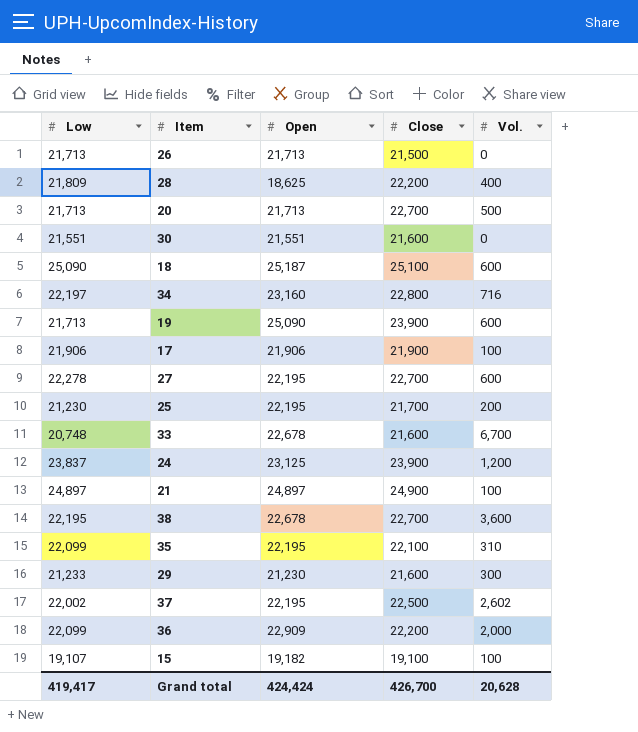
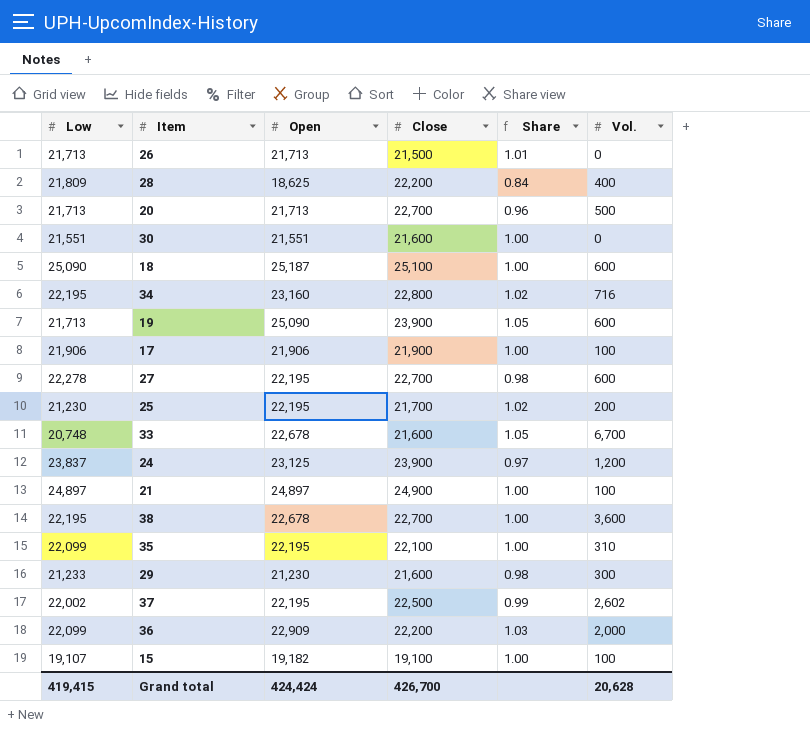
column Share | formula: none -> [Open] / [Close]
34 | Low: 22,197 -> 22,195
Grand total | Low: 419,417 -> 419,415

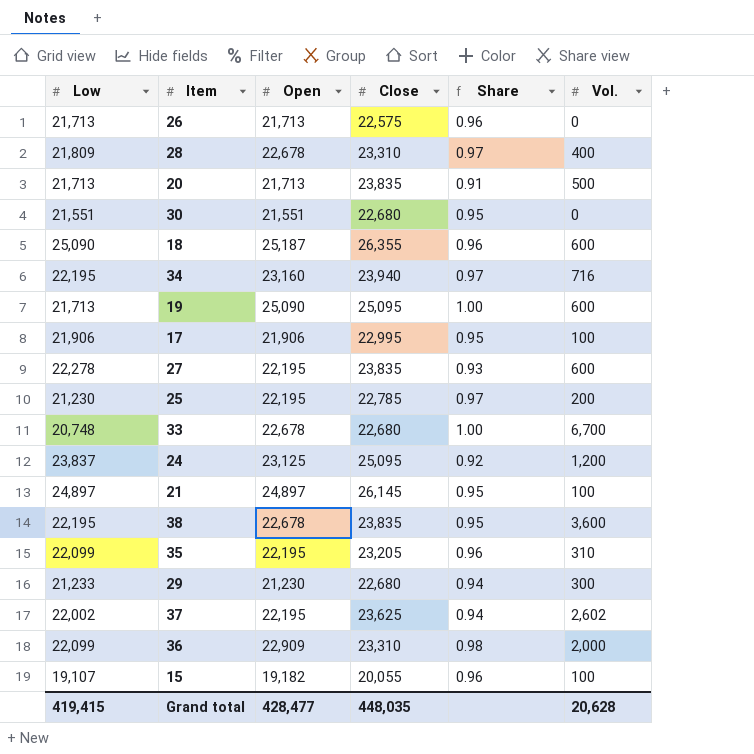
26 | Close: 21,500 -> 22,575
26 | Share: 1.01 -> 0.96
28 | Open: 18,625 -> 22,678
28 | Close: 22,200 -> 23,310
28 | Share: 0.84 -> 0.97
20 | Close: 22,700 -> 23,835
20 | Share: 0.96 -> 0.91
30 | Close: 21,600 -> 22,680
30 | Share: 1.00 -> 0.95
18 | Close: 25,100 -> 26,355
18 | Share: 1.00 -> 0.96
34 | Close: 22,800 -> 23,940
34 | Share: 1.02 -> 0.97
19 | Close: 23,900 -> 25,095
19 | Share: 1.05 -> 1.00
17 | Close: 21,900 -> 22,995
17 | Share: 1.00 -> 0.95
27 | Close: 22,700 -> 23,835
27 | Share: 0.98 -> 0.93
25 | Close: 21,700 -> 22,785
25 | Share: 1.02 -> 0.97
33 | Close: 21,600 -> 22,680
33 | Share: 1.05 -> 1.00
24 | Close: 23,900 -> 25,095
24 | Share: 0.97 -> 0.92
21 | Close: 24,900 -> 26,145
21 | Share: 1.00 -> 0.95
38 | Close: 22,700 -> 23,835
38 | Share: 1.00 -> 0.95
35 | Close: 22,100 -> 23,205
35 | Share: 1.00 -> 0.96
29 | Close: 21,600 -> 22,680
29 | Share: 0.98 -> 0.94
37 | Close: 22,500 -> 23,625
37 | Share: 0.99 -> 0.94
36 | Close: 22,200 -> 23,310
36 | Share: 1.03 -> 0.98
15 | Close: 19,100 -> 20,055
15 | Share: 1.00 -> 0.96
Grand total | Open: 424,424 -> 428,477
Grand total | Close: 426,700 -> 448,035

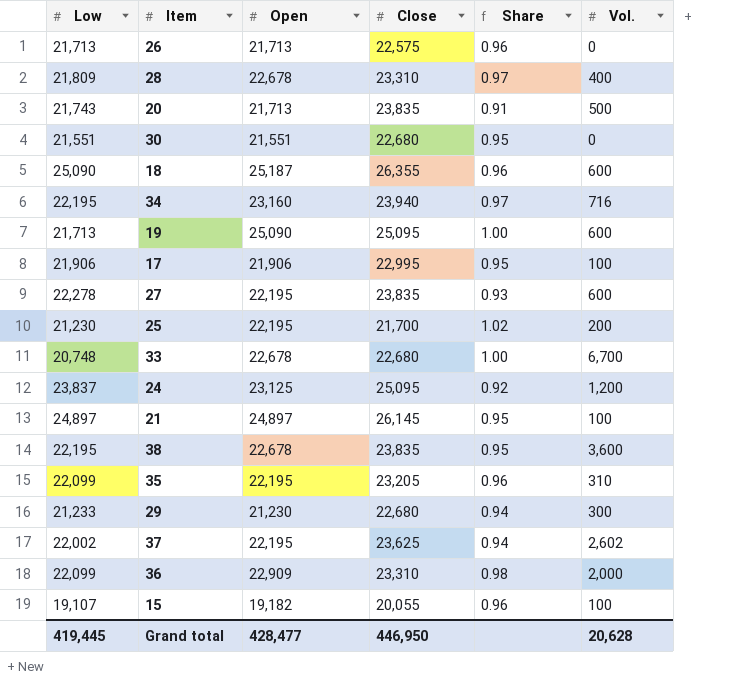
20 | Low: 21,713 -> 21,743
25 | Close: 22,785 -> 21,700
25 | Share: 0.97 -> 1.02
Grand total | Low: 419,415 -> 419,445
Grand total | Close: 448,035 -> 446,950

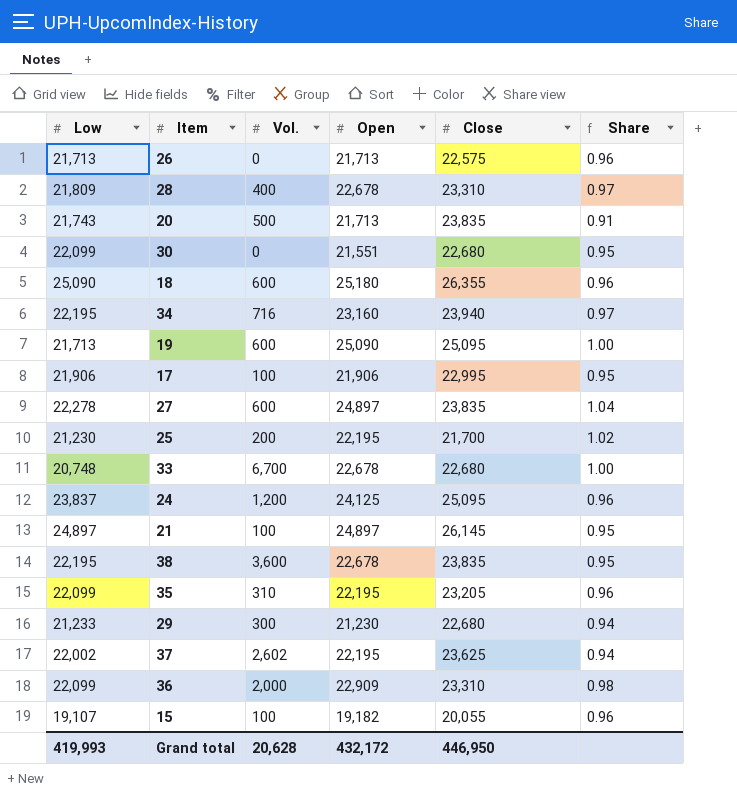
column Vol. | position: 6 -> 3
30 | Low: 21,551 -> 22,099
18 | Open: 25,187 -> 25,180
27 | Open: 22,195 -> 24,897
27 | Share: 0.93 -> 1.04
24 | Open: 23,125 -> 24,125
24 | Share: 0.92 -> 0.96
Grand total | Low: 419,445 -> 419,993
Grand total | Open: 428,477 -> 432,172

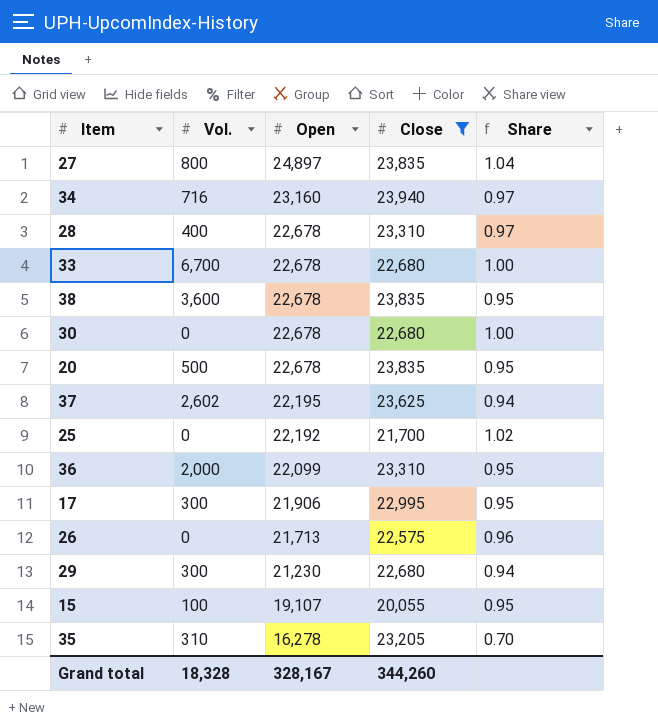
filter: none -> Close <= 23,940
row order: none -> Open descending
column Low | position: 1 -> none
27 | Vol.: 600 -> 800
30 | Open: 21,551 -> 22,678
30 | Share: 0.95 -> 1.00
20 | Open: 21,713 -> 22,678
20 | Share: 0.91 -> 0.95
25 | Vol.: 200 -> 0
25 | Open: 22,195 -> 22,192
36 | Open: 22,909 -> 22,099
36 | Share: 0.98 -> 0.95
17 | Vol.: 100 -> 300
15 | Open: 19,182 -> 19,107
15 | Share: 0.96 -> 0.95
35 | Open: 22,195 -> 16,278
35 | Share: 0.96 -> 0.70
Grand total | Vol.: 20,628 -> 18,328
Grand total | Open: 432,172 -> 328,167
Grand total | Close: 446,950 -> 344,260

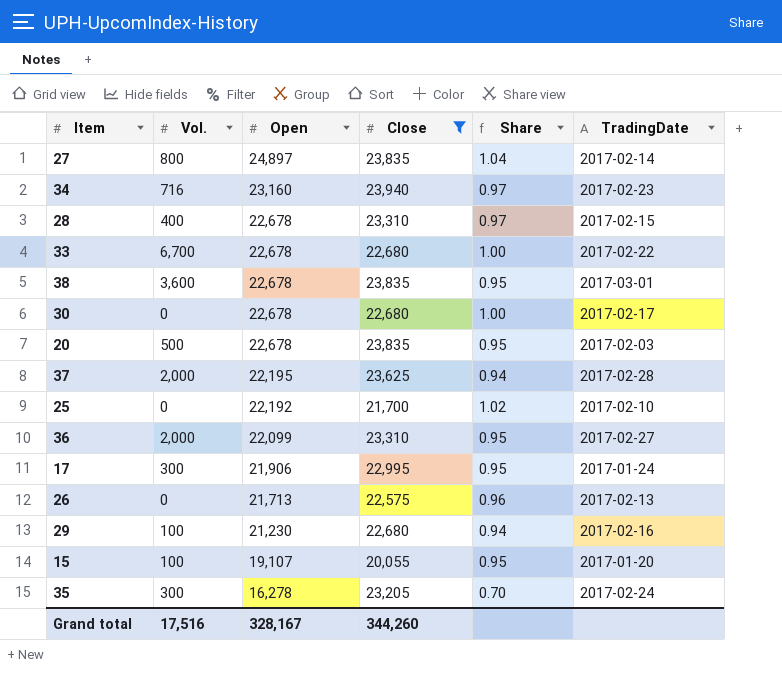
column TradingDate | position: none -> 6
37 | Vol.: 2,602 -> 2,000
29 | Vol.: 300 -> 100
35 | Vol.: 310 -> 300
Grand total | Vol.: 18,328 -> 17,516

